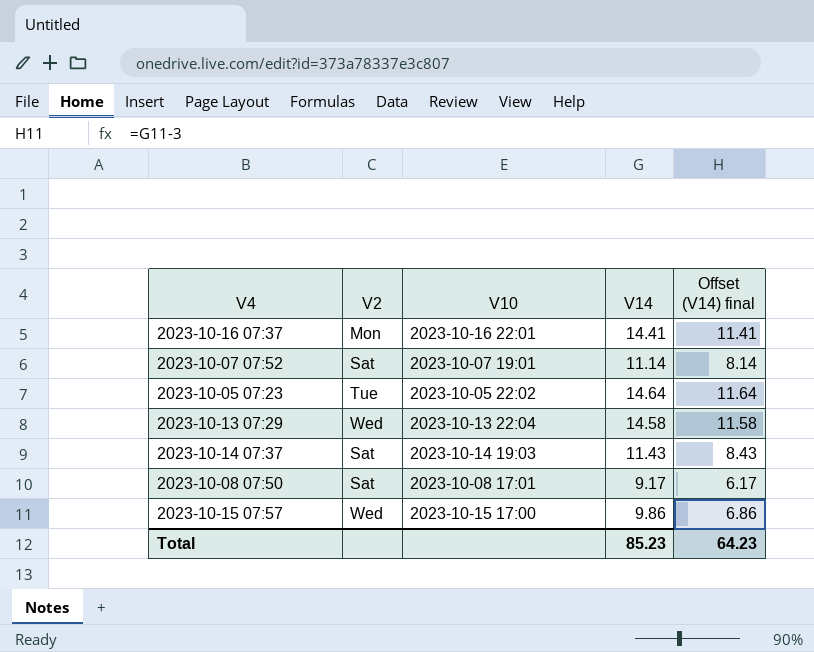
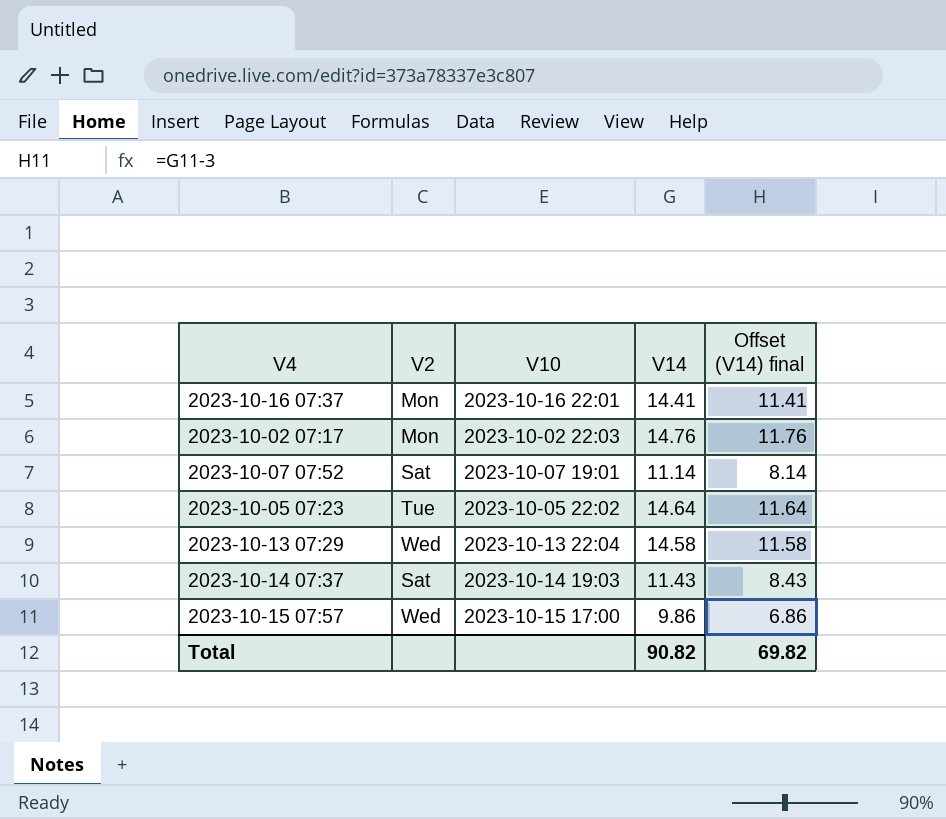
row 2023-10-08 07:50: Sat | 2023-10-08 17:01 | 9.17 | 6.17 -> none
row 2023-10-02 07:17: none -> Mon | 2023-10-02 22:03 | 14.76 | 11.76
Total | V14: 85.23 -> 90.82
Total | Offset (V14) final: 64.23 -> 69.82

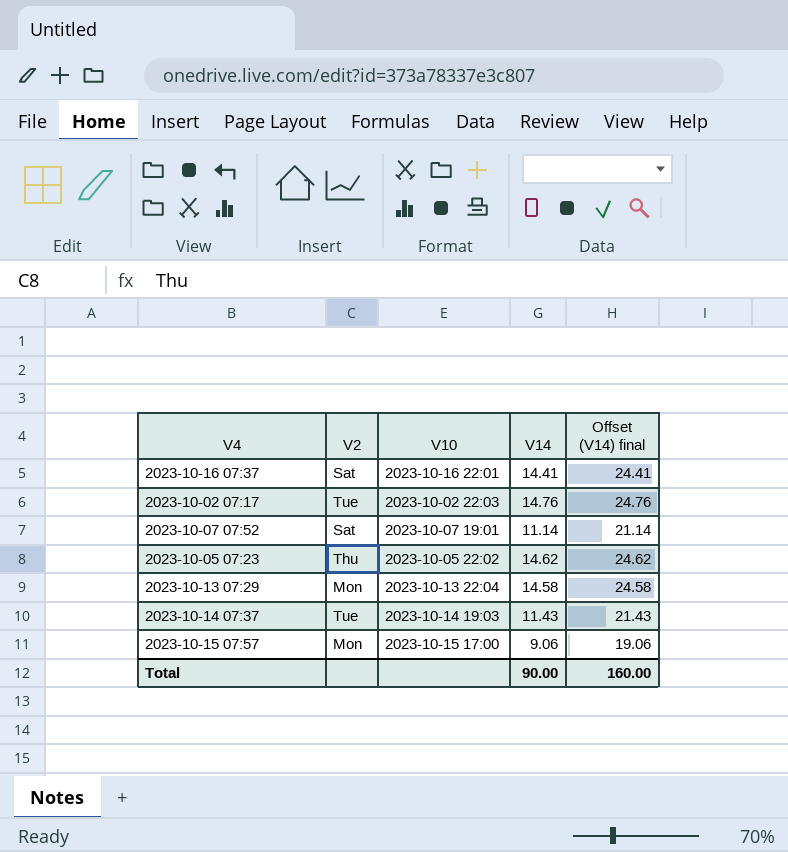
column Offset (V14) final | formula: [V14] - 3 -> [V14] + 10
2023-10-16 07:37 | V2: Mon -> Sat
2023-10-02 07:17 | V2: Mon -> Tue
2023-10-05 07:23 | V2: Tue -> Thu
2023-10-05 07:23 | V14: 14.64 -> 14.62
2023-10-13 07:29 | V2: Wed -> Mon
2023-10-14 07:37 | V2: Sat -> Tue
2023-10-15 07:57 | V2: Wed -> Mon
2023-10-15 07:57 | V14: 9.86 -> 9.06
Total | V14: 90.82 -> 90.00
Total | Offset (V14) final: 69.82 -> 160.00

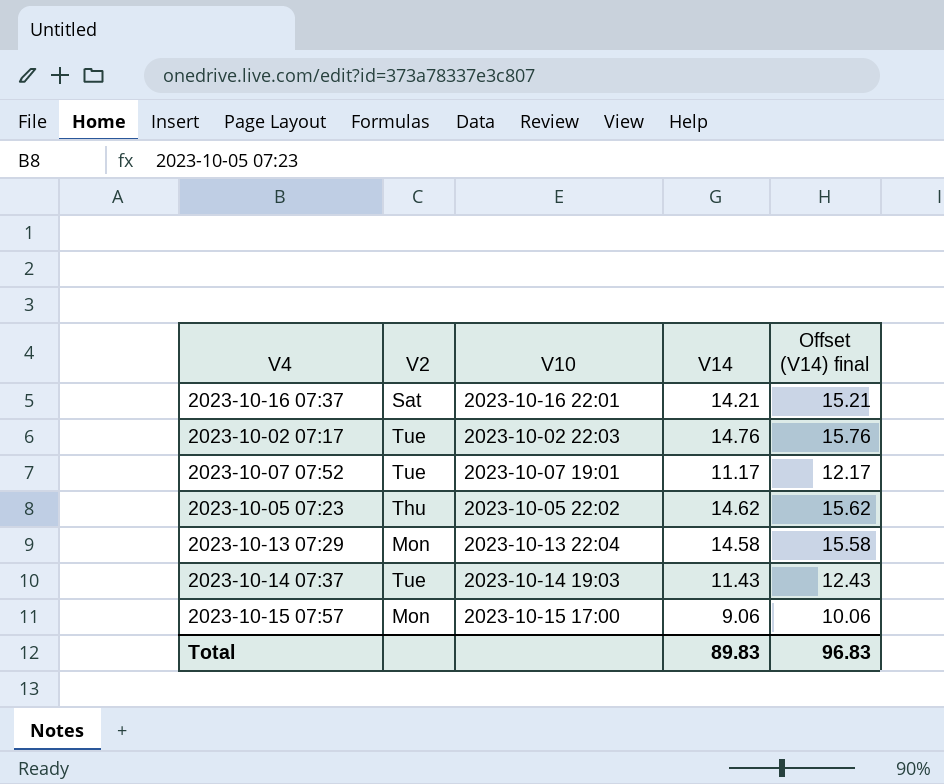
column Offset (V14) final | formula: [V14] + 10 -> [V14] + 1
2023-10-16 07:37 | V14: 14.41 -> 14.21
2023-10-07 07:52 | V2: Sat -> Tue
2023-10-07 07:52 | V14: 11.14 -> 11.17
Total | V14: 90.00 -> 89.83
Total | Offset (V14) final: 160.00 -> 96.83

